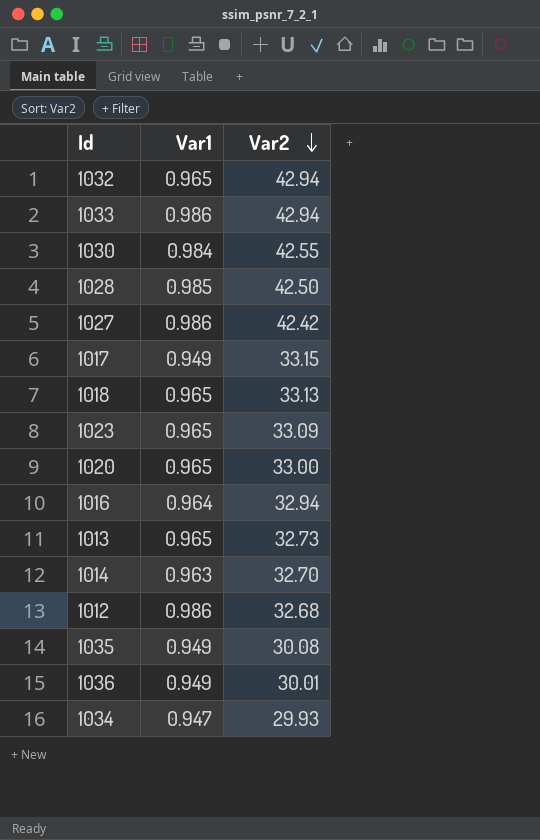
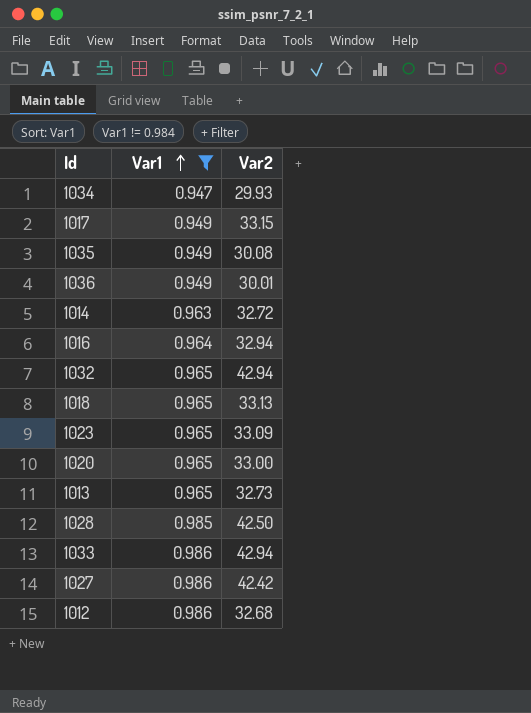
filter: none -> Var1 != 0.984
row order: Var2 descending -> Var1 ascending
1014 | Var2: 32.70 -> 32.72

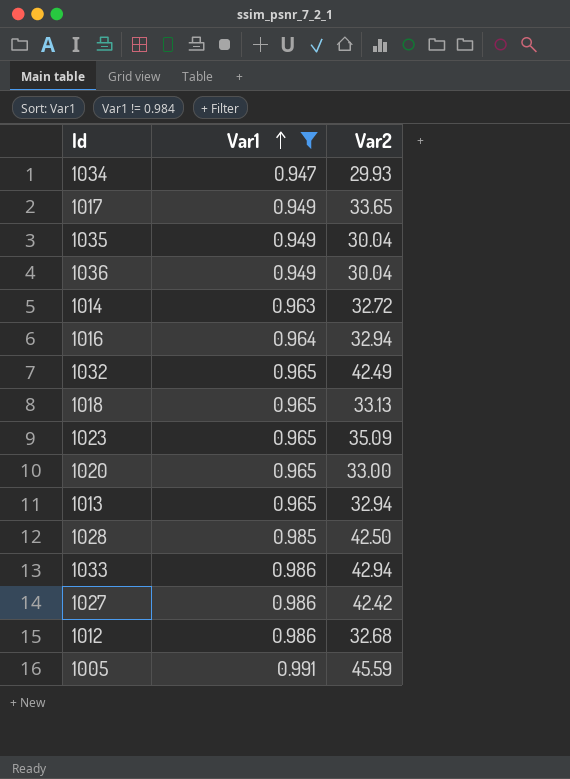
1017 | Var2: 33.15 -> 33.65
1035 | Var2: 30.08 -> 30.04
1036 | Var2: 30.01 -> 30.04
1032 | Var2: 42.94 -> 42.49
1023 | Var2: 33.09 -> 35.09
1013 | Var2: 32.73 -> 32.94
row 1005: none -> 0.991 | 45.59

